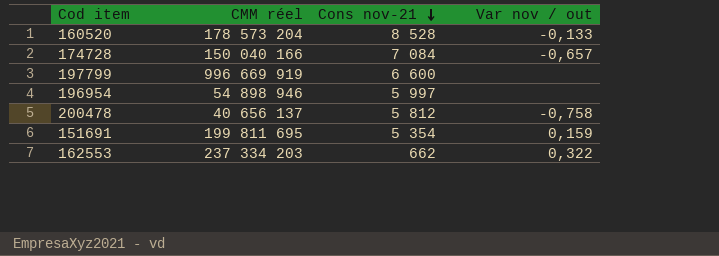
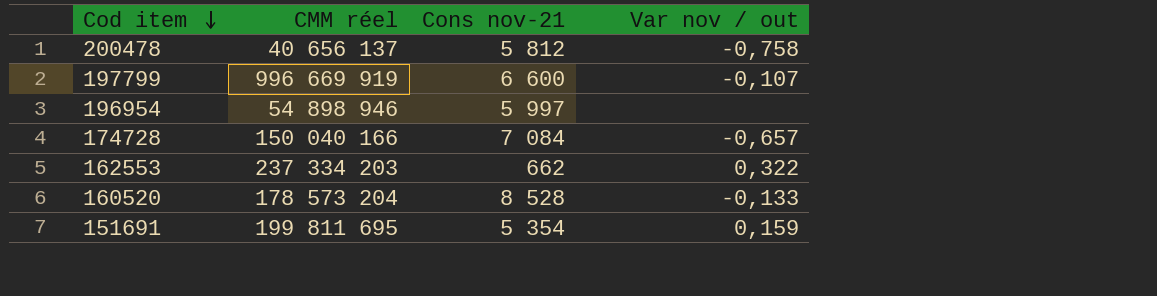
row order: Cons nov-21 descending -> Cod item descending
197799 | Var nov / out: none -> -0,107

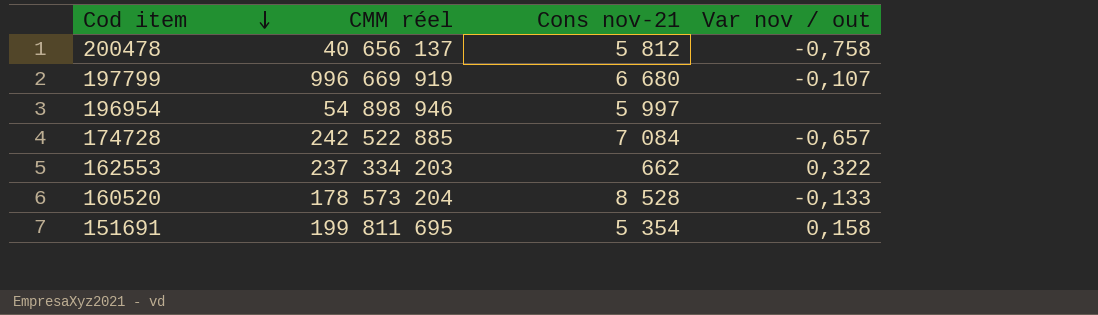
197799 | Cons nov-21: 6 600 -> 6 680
174728 | CMM réel: 150 040 166 -> 242 522 885
151691 | Var nov / out: 0,159 -> 0,158

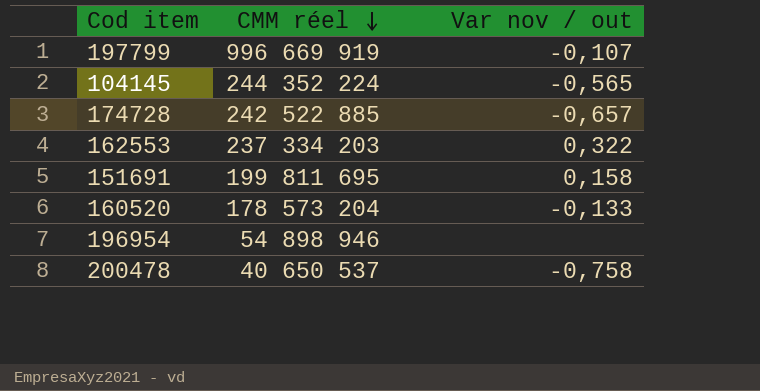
row order: Cod item descending -> CMM réel descending
column Cons nov-21 | position: 3 -> none
row 104145: none -> 244 352 224 | -0,565
200478 | CMM réel: 40 656 137 -> 40 650 537

